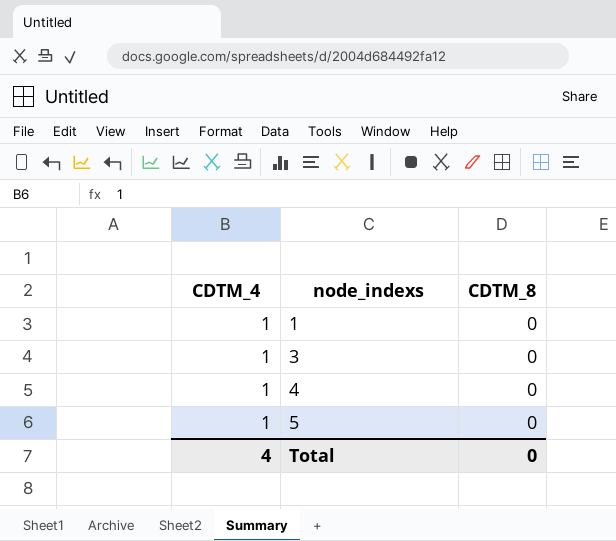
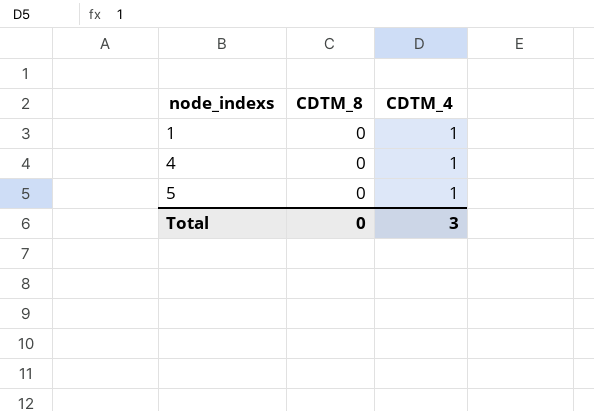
column CDTM_4 | position: 1 -> 3
row 3: 1 | 0 -> none
Total | CDTM_4: 4 -> 3

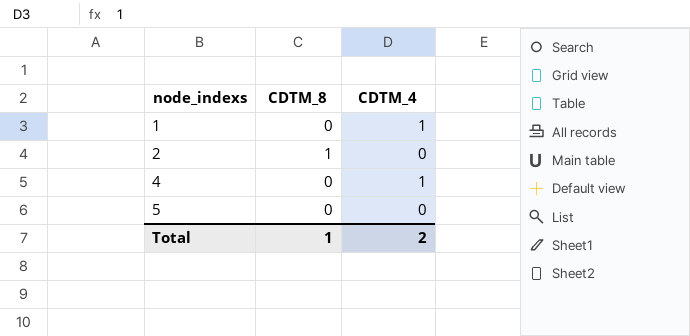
row 2: none -> 1 | 0
5 | CDTM_4: 1 -> 0
Total | CDTM_8: 0 -> 1
Total | CDTM_4: 3 -> 2

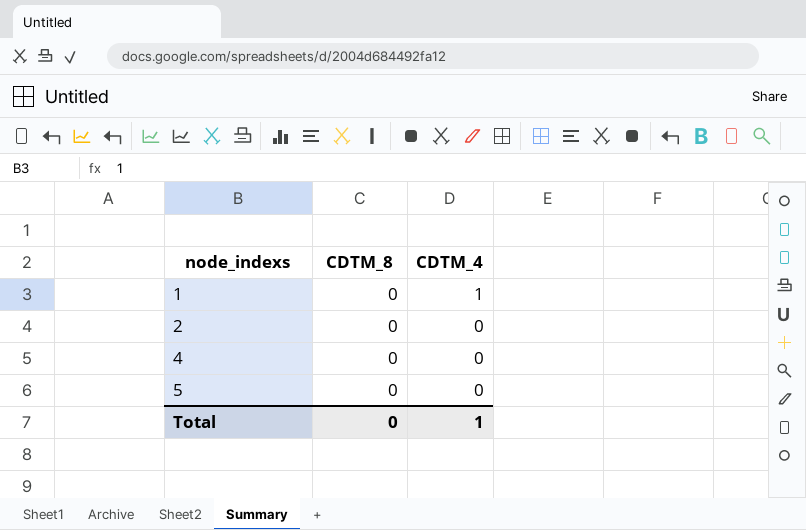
2 | CDTM_8: 1 -> 0
4 | CDTM_4: 1 -> 0
Total | CDTM_8: 1 -> 0
Total | CDTM_4: 2 -> 1

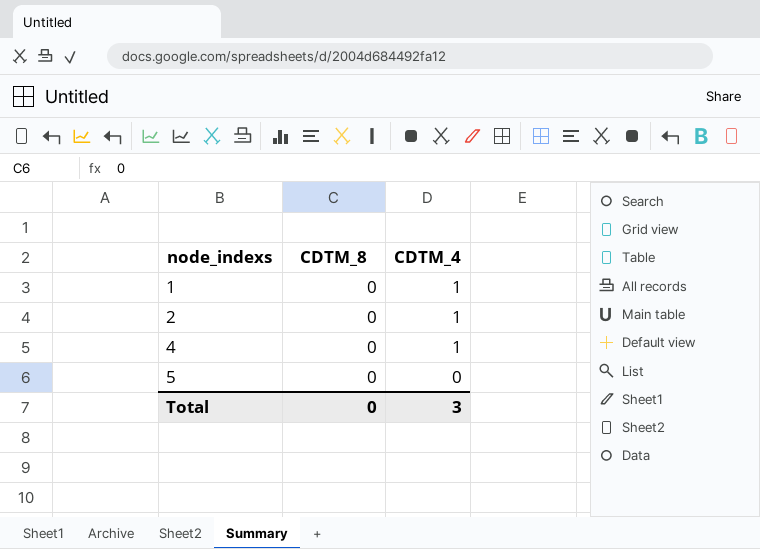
2 | CDTM_4: 0 -> 1
4 | CDTM_4: 0 -> 1
Total | CDTM_4: 1 -> 3

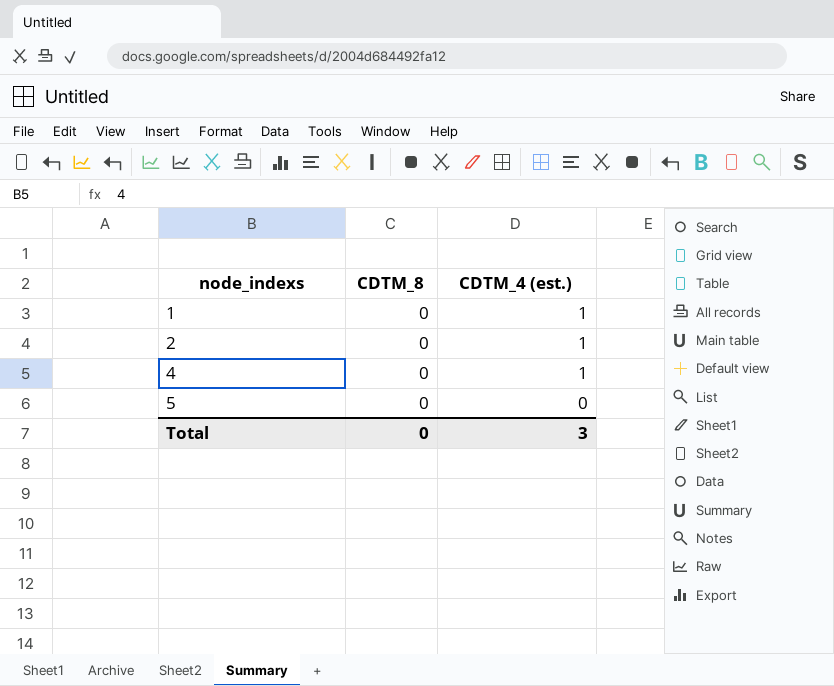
column name: CDTM_4 -> CDTM_4 (est.)

